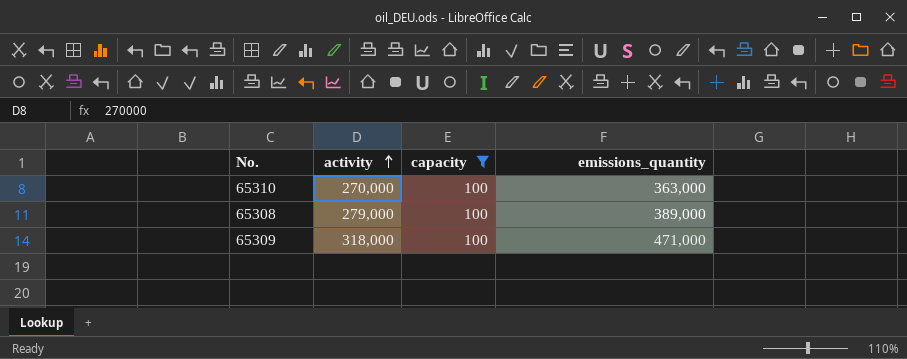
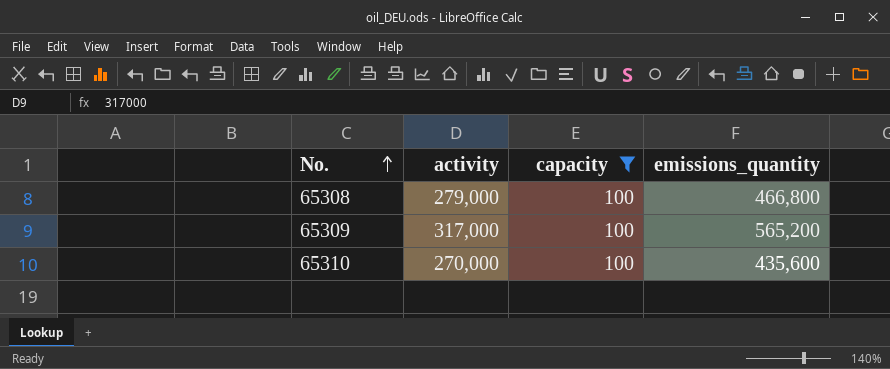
row order: activity ascending -> No. ascending
65308 | emissions_quantity: 389,000 -> 466,800
65309 | activity: 318,000 -> 317,000
65309 | emissions_quantity: 471,000 -> 565,200
65310 | emissions_quantity: 363,000 -> 435,600

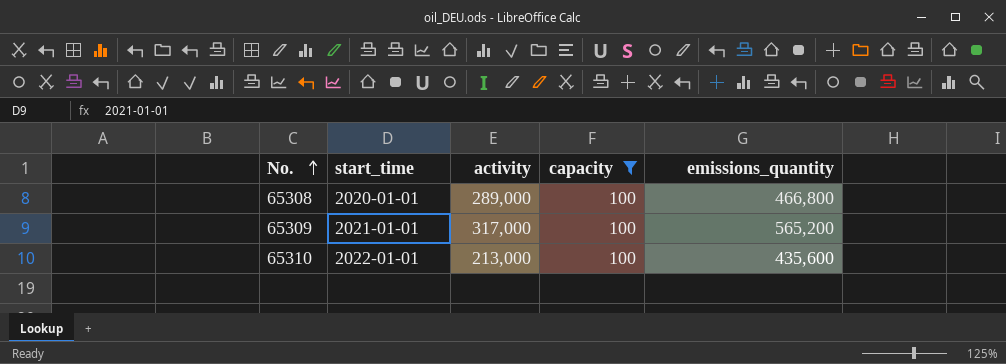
column start_time | position: none -> 2
65308 | activity: 279,000 -> 289,000
65310 | activity: 270,000 -> 213,000

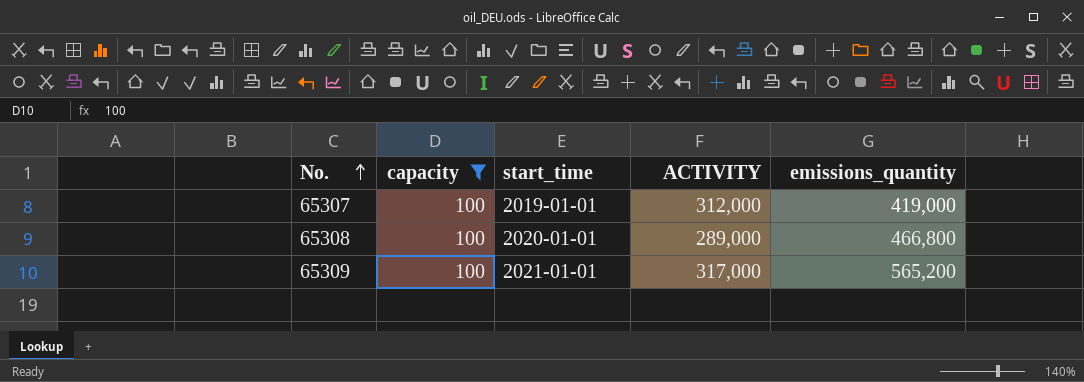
column capacity | position: 4 -> 2
column name: activity -> ACTIVITY
row 65310: 2022-01-01 | 213,000 | 100 | 435,600 -> none
row 65307: none -> 100 | 2019-01-01 | 312,000 | 419,000

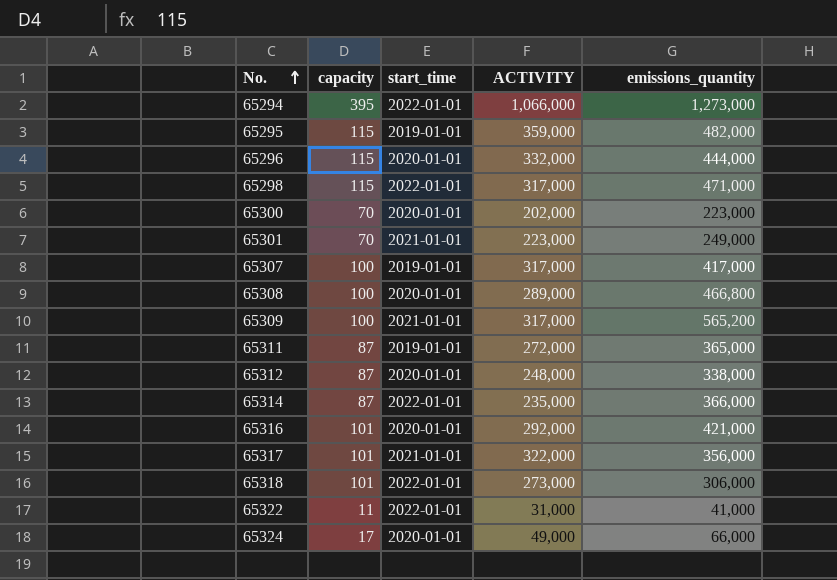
filter: capacity = 100 -> none
65307 | ACTIVITY: 312,000 -> 317,000
65307 | emissions_quantity: 419,000 -> 417,000

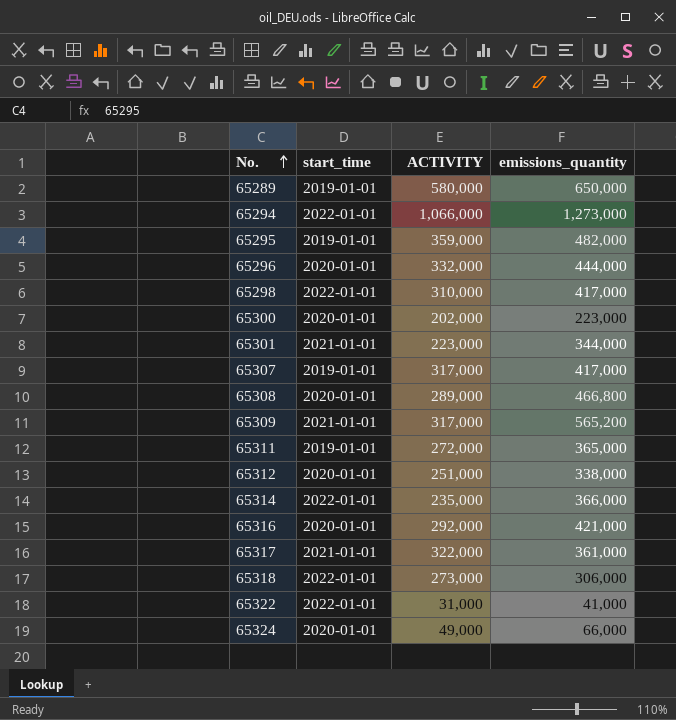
column capacity | position: 2 -> none
row 65289: none -> 2019-01-01 | 580,000 | 650,000
65298 | ACTIVITY: 317,000 -> 310,000
65298 | emissions_quantity: 471,000 -> 417,000
65301 | emissions_quantity: 249,000 -> 344,000
65312 | ACTIVITY: 248,000 -> 251,000
65317 | emissions_quantity: 356,000 -> 361,000

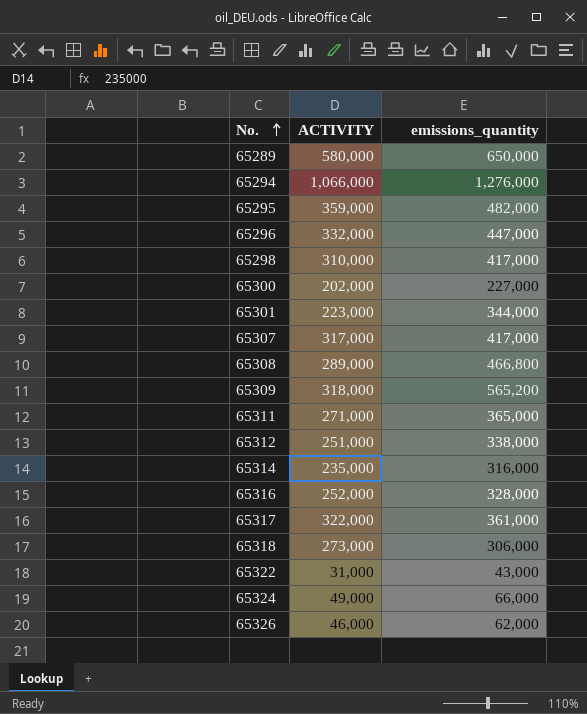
column start_time | position: 2 -> none
65294 | emissions_quantity: 1,273,000 -> 1,276,000
65296 | emissions_quantity: 444,000 -> 447,000
65300 | emissions_quantity: 223,000 -> 227,000
65309 | ACTIVITY: 317,000 -> 318,000
65311 | ACTIVITY: 272,000 -> 271,000
65314 | emissions_quantity: 366,000 -> 316,000
65316 | ACTIVITY: 292,000 -> 252,000
65316 | emissions_quantity: 421,000 -> 328,000
65322 | emissions_quantity: 41,000 -> 43,000
row 65326: none -> 46,000 | 62,000

